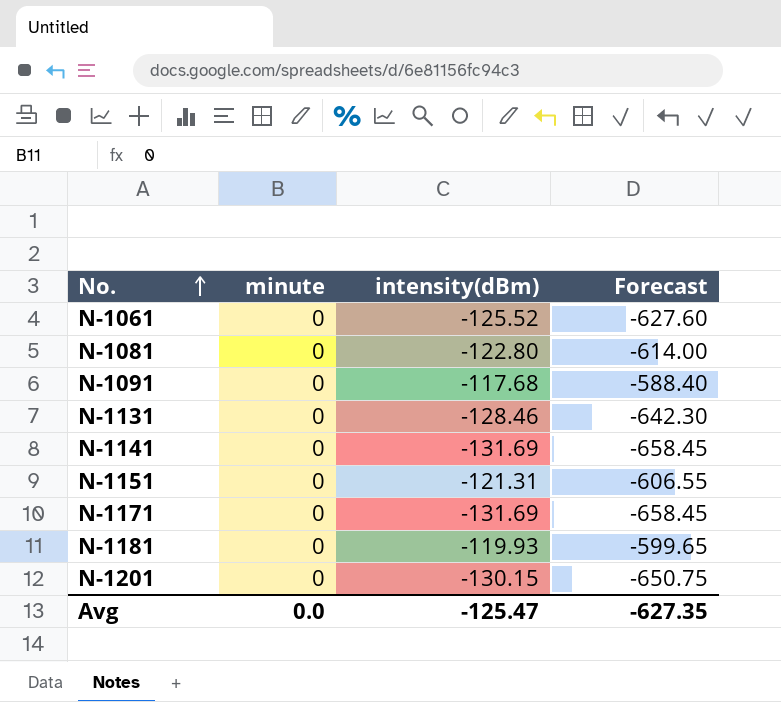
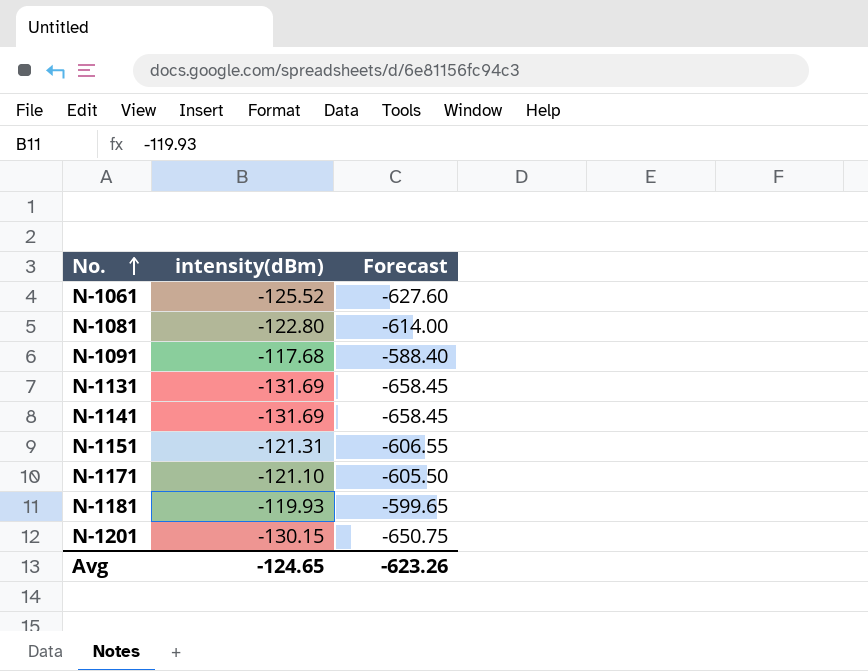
column minute | position: 2 -> none
N-1131 | intensity(dBm): -128.46 -> -131.69
N-1131 | Forecast: -642.30 -> -658.45
N-1171 | intensity(dBm): -131.69 -> -121.10
N-1171 | Forecast: -658.45 -> -605.50
Avg | intensity(dBm): -125.47 -> -124.65
Avg | Forecast: -627.35 -> -623.26

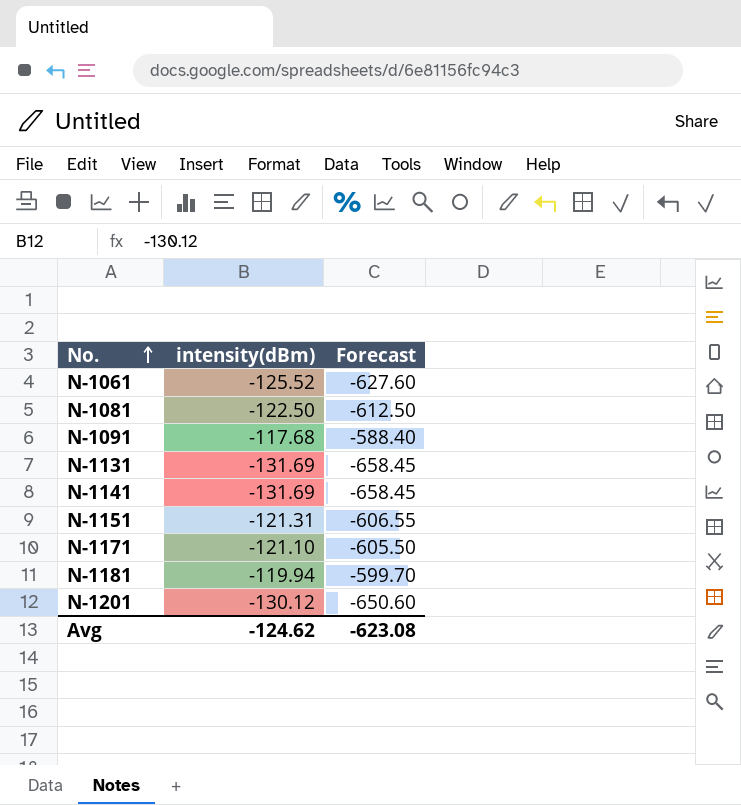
N-1081 | intensity(dBm): -122.80 -> -122.50
N-1081 | Forecast: -614.00 -> -612.50
N-1181 | intensity(dBm): -119.93 -> -119.94
N-1181 | Forecast: -599.65 -> -599.70
N-1201 | intensity(dBm): -130.15 -> -130.12
N-1201 | Forecast: -650.75 -> -650.60
Avg | intensity(dBm): -124.65 -> -124.62
Avg | Forecast: -623.26 -> -623.08

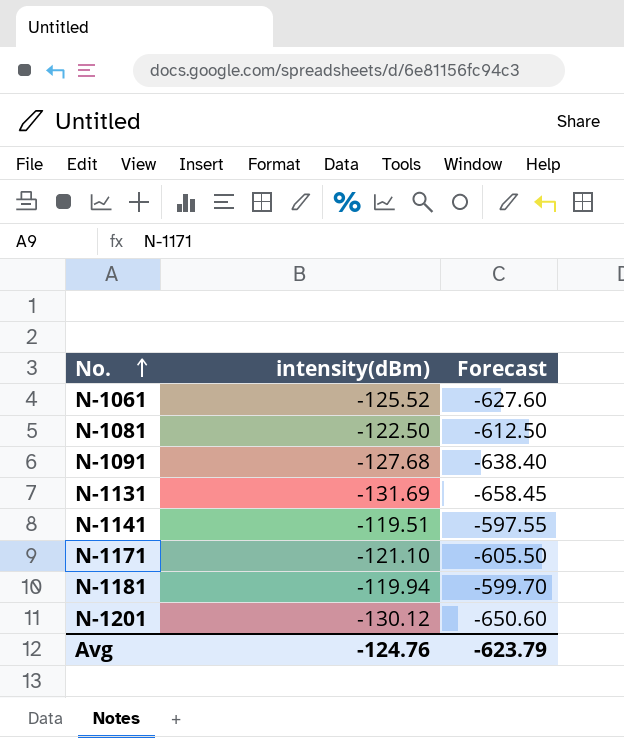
row N-1151: -121.31 | -606.55 -> none
N-1091 | intensity(dBm): -117.68 -> -127.68
N-1091 | Forecast: -588.40 -> -638.40
N-1141 | intensity(dBm): -131.69 -> -119.51
N-1141 | Forecast: -658.45 -> -597.55
Avg | intensity(dBm): -124.62 -> -124.76
Avg | Forecast: -623.08 -> -623.79

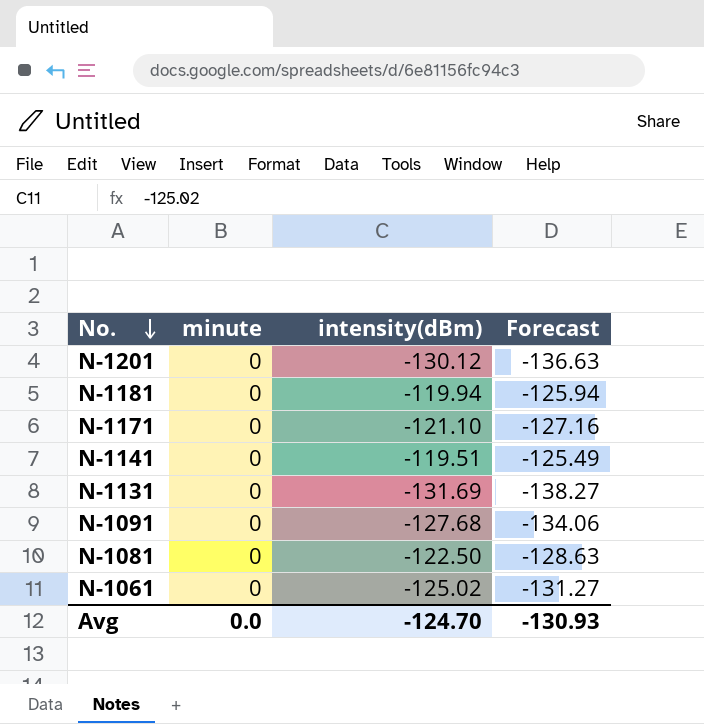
row order: No. ascending -> No. descending
column minute | position: none -> 2
column Forecast | formula: [intensity(dBm)] * 5 -> [intensity(dBm)] * 1.05
N-1061 | intensity(dBm): -125.52 -> -125.02
Avg | intensity(dBm): -124.76 -> -124.70
Avg | Forecast: -623.79 -> -130.93

